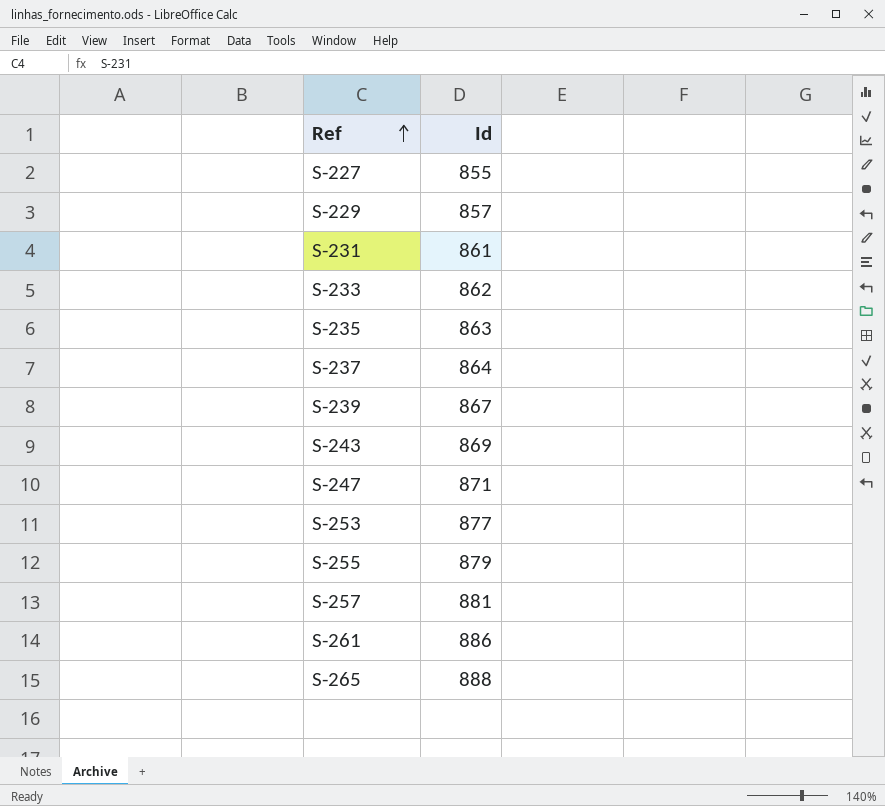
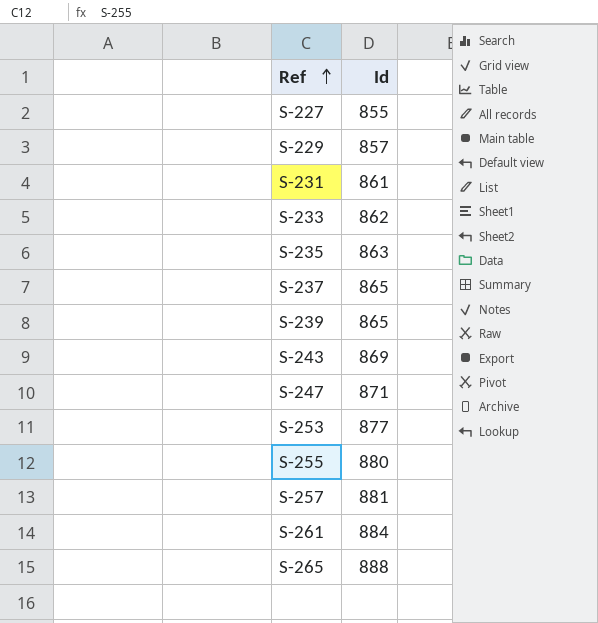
S-237 | Id: 864 -> 865
S-239 | Id: 867 -> 865
S-255 | Id: 879 -> 880
S-261 | Id: 886 -> 884

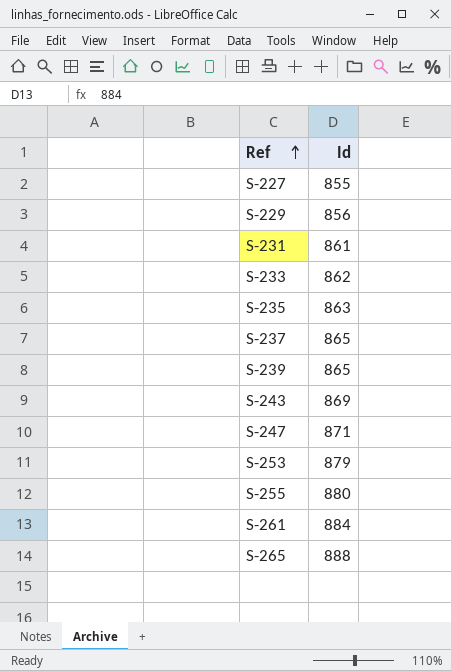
row S-257: 881 -> none
S-229 | Id: 857 -> 856
S-253 | Id: 877 -> 879

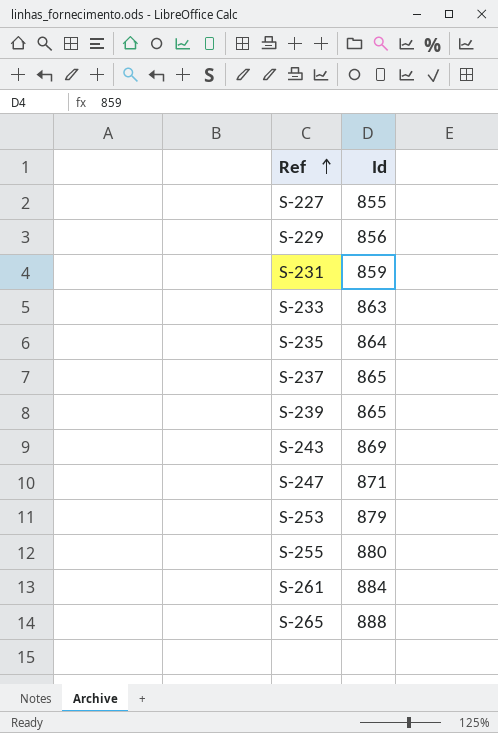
S-231 | Id: 861 -> 859
S-233 | Id: 862 -> 863
S-235 | Id: 863 -> 864

